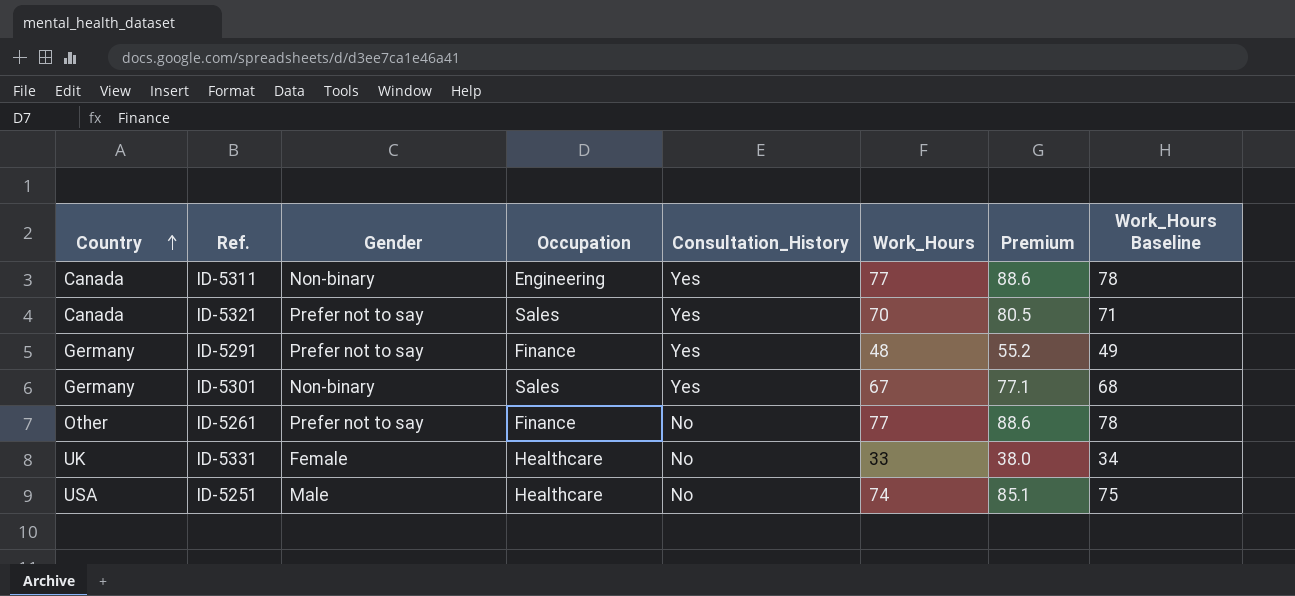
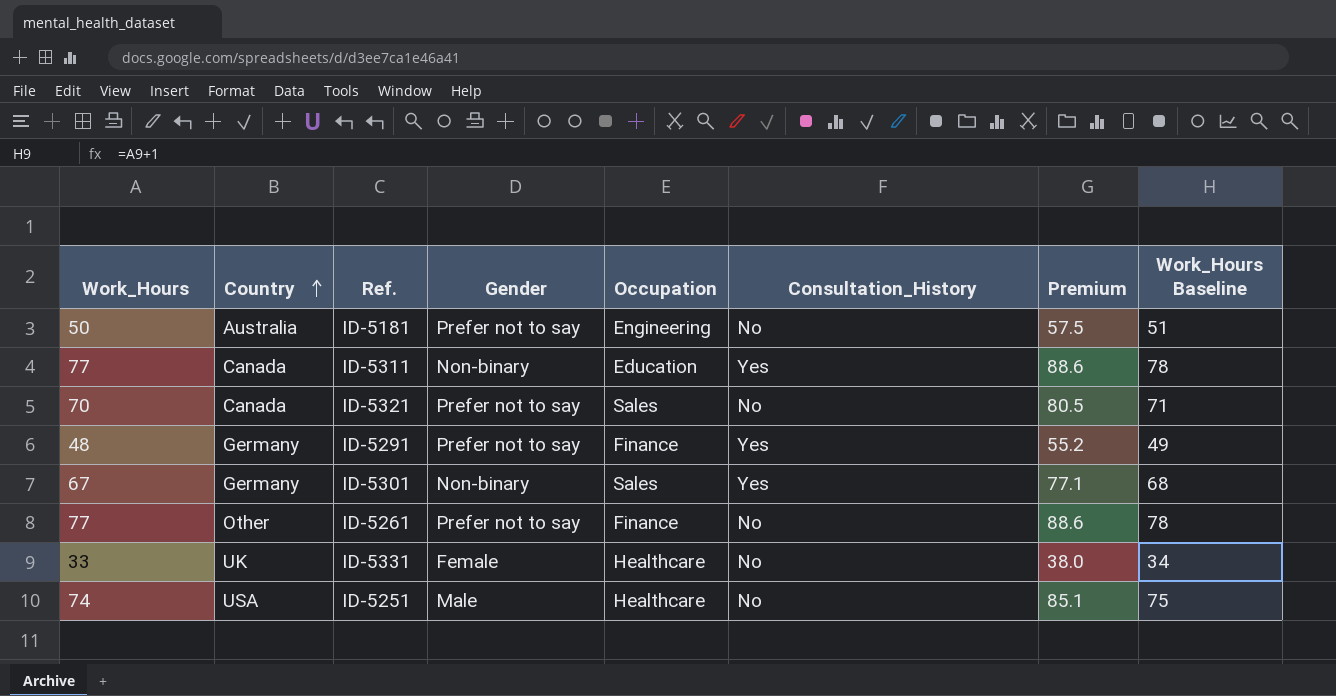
column Work_Hours | position: 6 -> 1
row ID-5181: none -> 50 | Australia | Prefer not to say | Engineering | No | 57.5 | 51
ID-5311 | Occupation: Engineering -> Education
ID-5321 | Consultation_History: Yes -> No

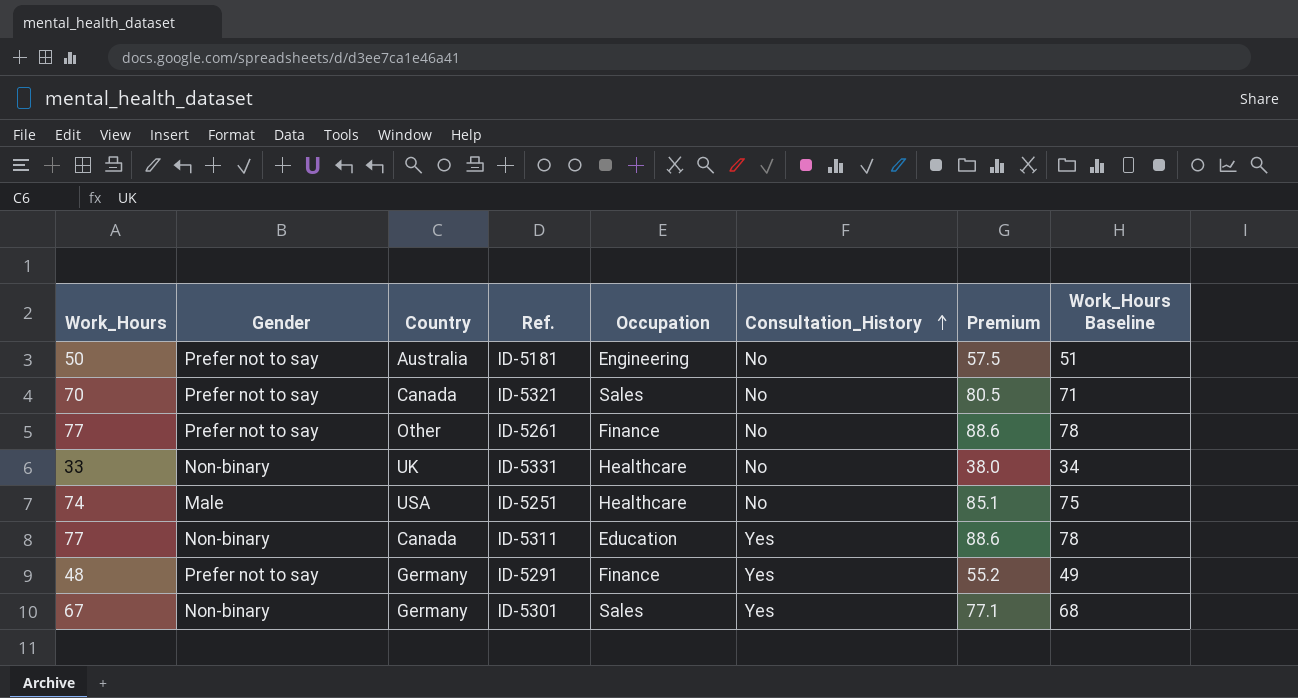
row order: Country ascending -> Consultation_History ascending
column Gender | position: 4 -> 2
ID-5331 | Gender: Female -> Non-binary

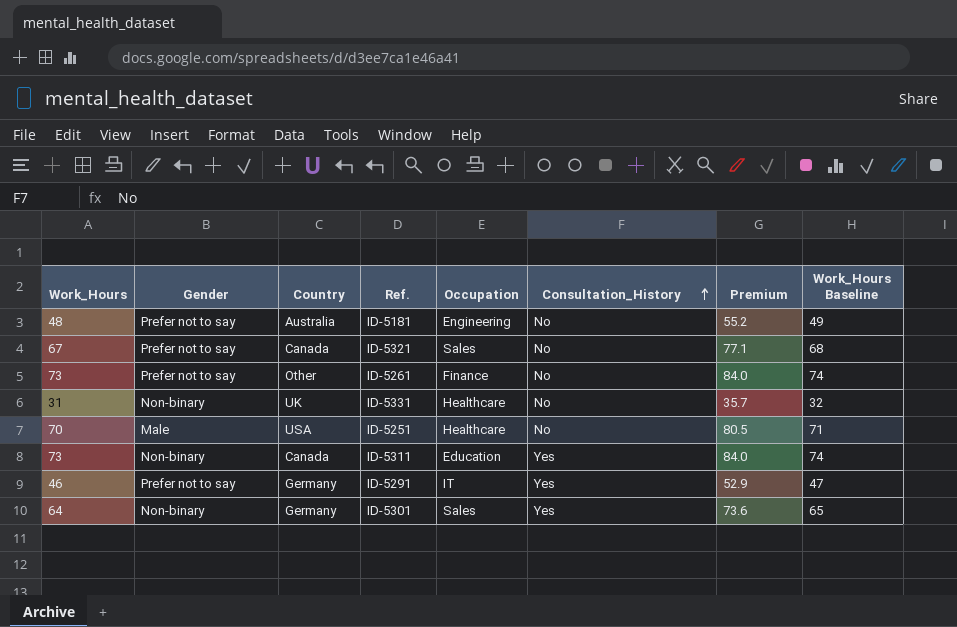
ID-5181 | Work_Hours: 50 -> 48
ID-5181 | Premium: 57.5 -> 55.2
ID-5181 | Work_Hours Baseline: 51 -> 49
ID-5321 | Work_Hours: 70 -> 67
ID-5321 | Premium: 80.5 -> 77.1
ID-5321 | Work_Hours Baseline: 71 -> 68
ID-5261 | Work_Hours: 77 -> 73
ID-5261 | Premium: 88.6 -> 84.0
ID-5261 | Work_Hours Baseline: 78 -> 74
ID-5331 | Work_Hours: 33 -> 31
ID-5331 | Premium: 38.0 -> 35.7
ID-5331 | Work_Hours Baseline: 34 -> 32
ID-5251 | Work_Hours: 74 -> 70
ID-5251 | Premium: 85.1 -> 80.5
ID-5251 | Work_Hours Baseline: 75 -> 71
ID-5311 | Work_Hours: 77 -> 73
ID-5311 | Premium: 88.6 -> 84.0
ID-5311 | Work_Hours Baseline: 78 -> 74
ID-5291 | Work_Hours: 48 -> 46
ID-5291 | Occupation: Finance -> IT
ID-5291 | Premium: 55.2 -> 52.9
ID-5291 | Work_Hours Baseline: 49 -> 47
ID-5301 | Work_Hours: 67 -> 64
ID-5301 | Premium: 77.1 -> 73.6
ID-5301 | Work_Hours Baseline: 68 -> 65

